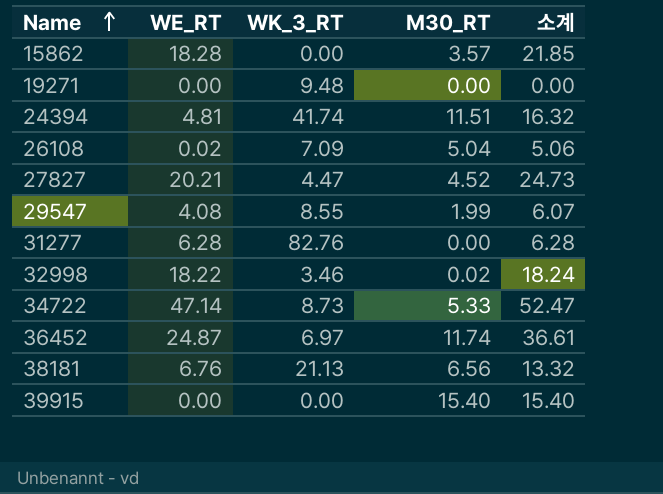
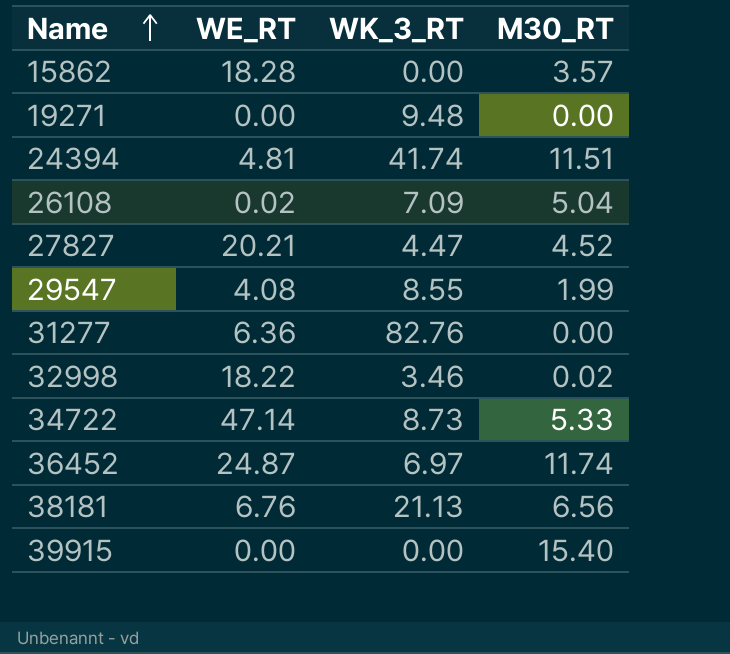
column 소계 | formula: [WE_RT] + [M30_RT] -> none
31277 | WE_RT: 6.28 -> 6.36

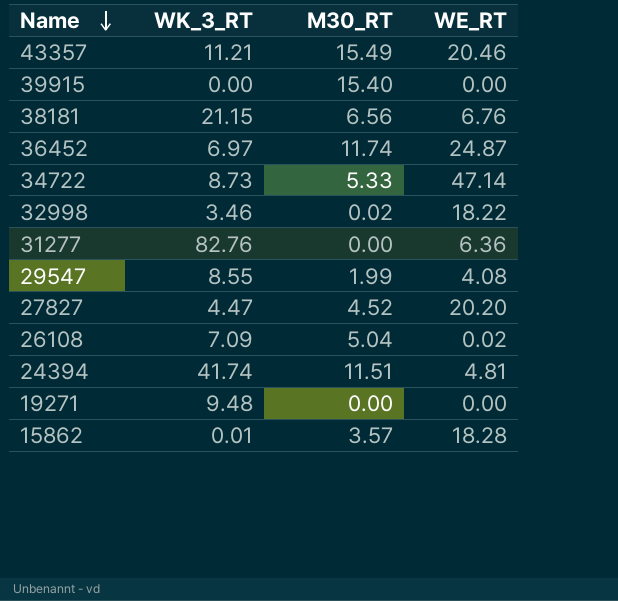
row order: Name ascending -> Name descending
column WE_RT | position: 2 -> 4
row 43357: none -> 11.21 | 15.49 | 20.46
38181 | WK_3_RT: 21.13 -> 21.15
27827 | WE_RT: 20.21 -> 20.20
15862 | WK_3_RT: 0.00 -> 0.01

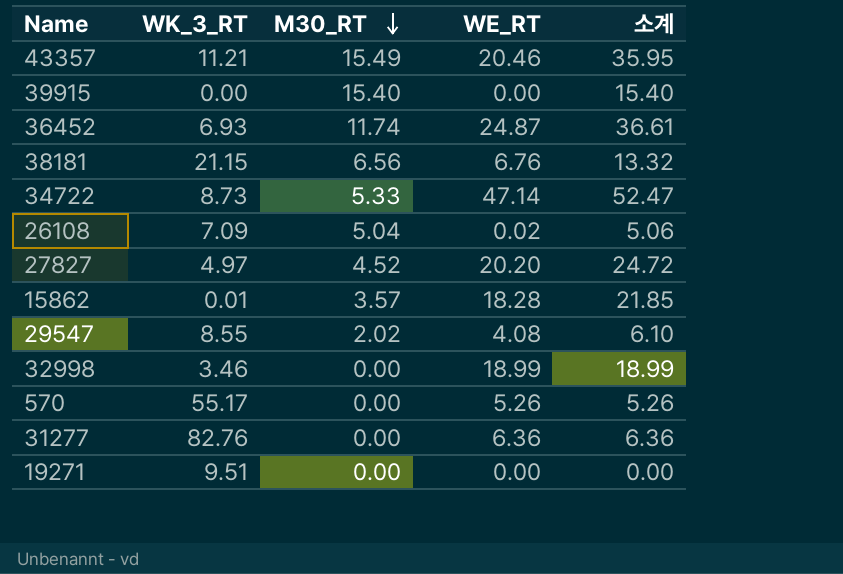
row order: Name descending -> M30_RT descending
column 소계 | formula: none -> [M30_RT] + [WE_RT]
row 24394: 41.74 | 11.51 | 4.81 -> none
36452 | WK_3_RT: 6.97 -> 6.93
27827 | WK_3_RT: 4.47 -> 4.97
29547 | M30_RT: 1.99 -> 2.02
32998 | M30_RT: 0.02 -> 0.00
32998 | WE_RT: 18.22 -> 18.99
row 570: none -> 55.17 | 0.00 | 5.26 | 5.26
19271 | WK_3_RT: 9.48 -> 9.51

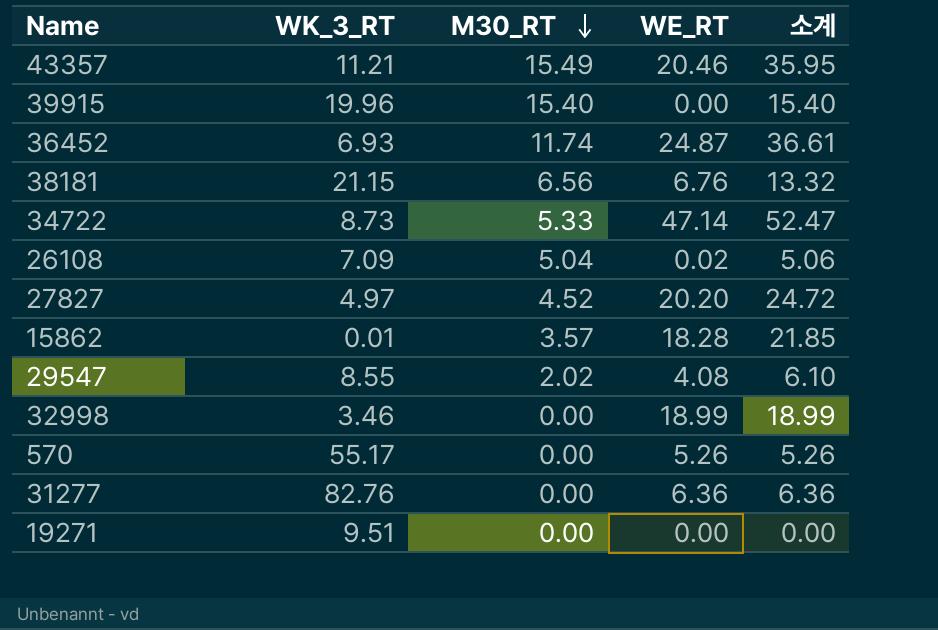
39915 | WK_3_RT: 0.00 -> 19.96

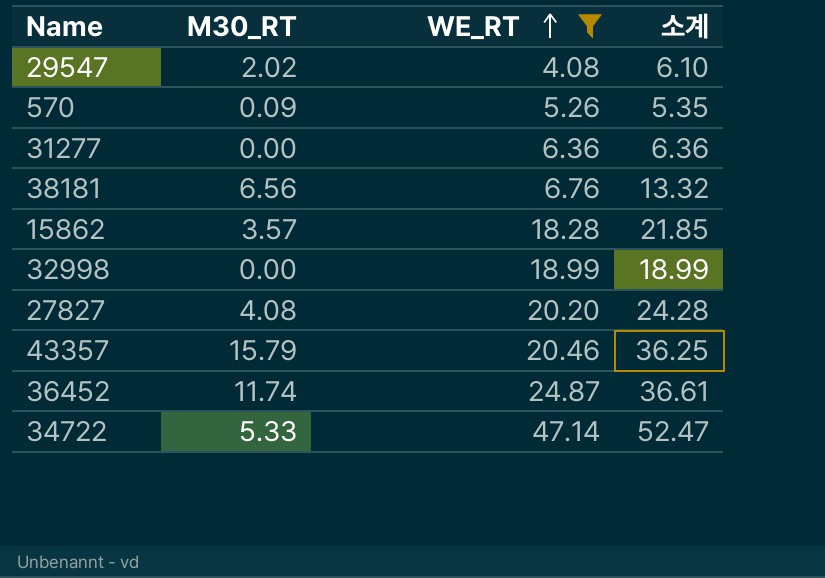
filter: none -> WE_RT >= 4.08
row order: M30_RT descending -> WE_RT ascending
column WK_3_RT | position: 2 -> none
570 | M30_RT: 0.00 -> 0.09
570 | 소계: 5.26 -> 5.35
27827 | M30_RT: 4.52 -> 4.08
27827 | 소계: 24.72 -> 24.28
43357 | M30_RT: 15.49 -> 15.79
43357 | 소계: 35.95 -> 36.25

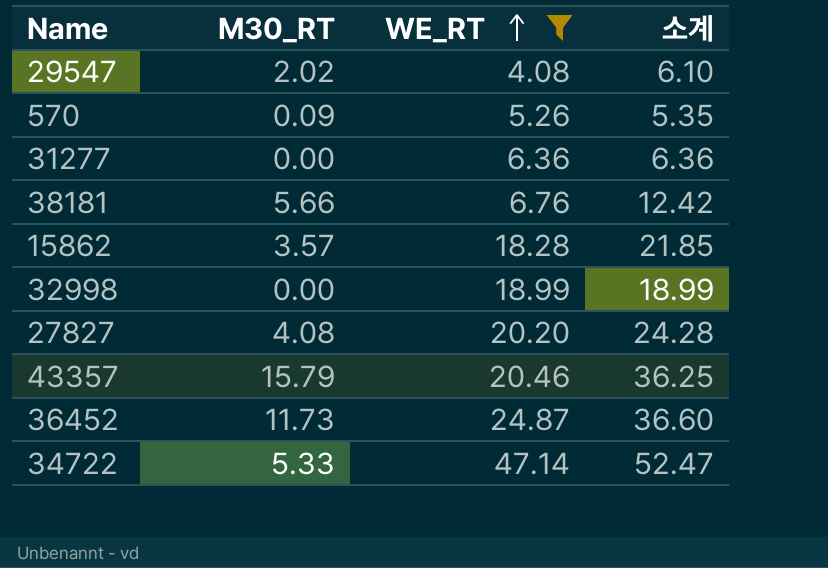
38181 | M30_RT: 6.56 -> 5.66
38181 | 소계: 13.32 -> 12.42
36452 | M30_RT: 11.74 -> 11.73
36452 | 소계: 36.61 -> 36.60

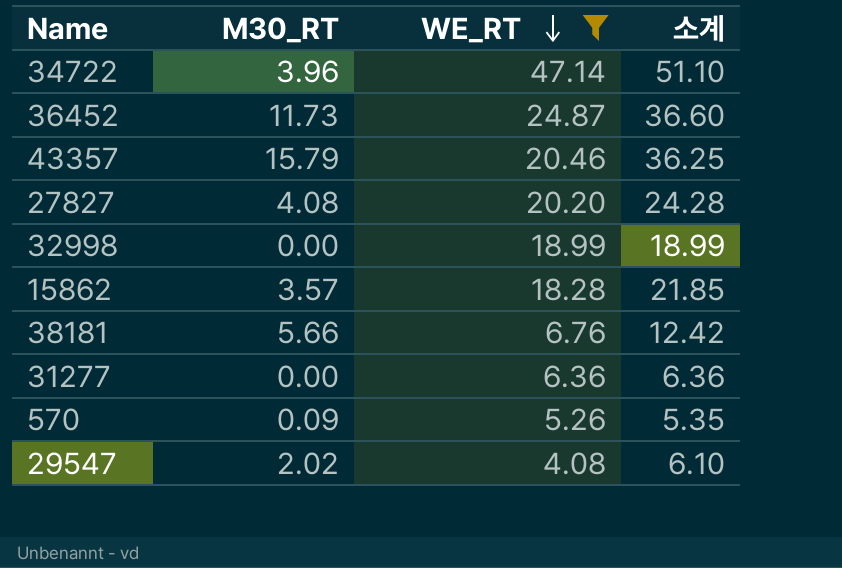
row order: WE_RT ascending -> WE_RT descending
34722 | M30_RT: 5.33 -> 3.96
34722 | 소계: 52.47 -> 51.10

